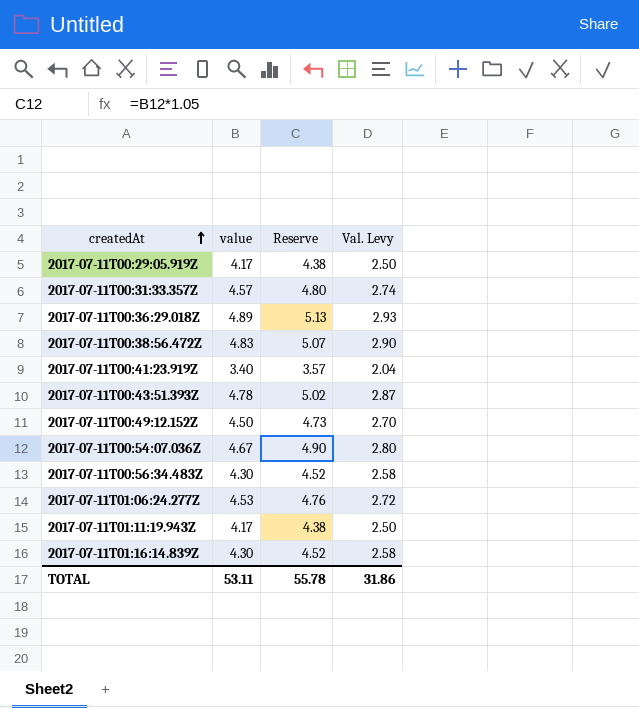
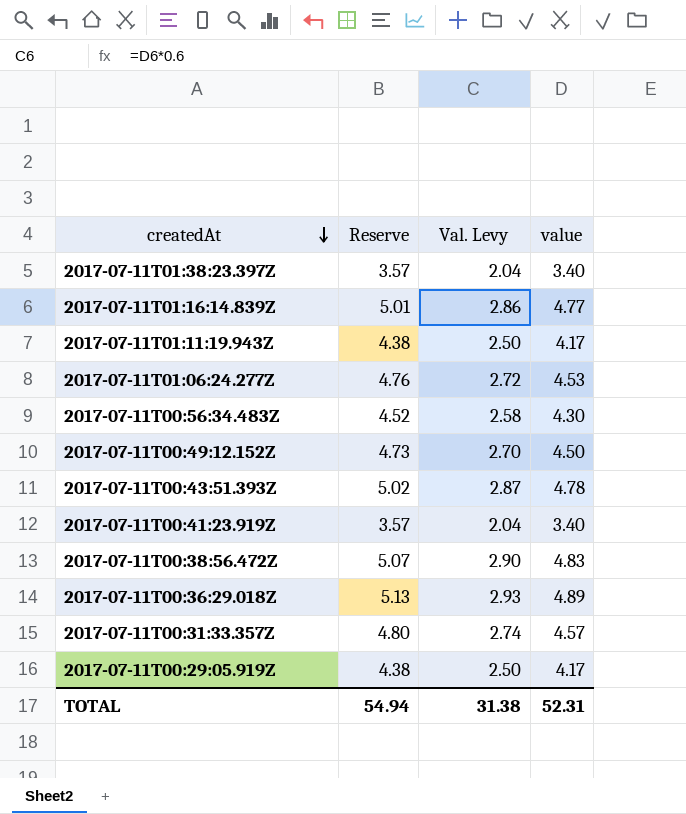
row order: createdAt ascending -> createdAt descending
column value | position: 2 -> 4
row 2017-07-11T00:54:07.036Z: 4.67 | 4.90 | 2.80 -> none
row 2017-07-11T01:38:23.397Z: none -> 3.57 | 2.04 | 3.40
2017-07-11T01:16:14.839Z | Reserve: 4.52 -> 5.01
2017-07-11T01:16:14.839Z | Val. Levy: 2.58 -> 2.86
2017-07-11T01:16:14.839Z | value: 4.30 -> 4.77
TOTAL | Reserve: 55.78 -> 54.94
TOTAL | Val. Levy: 31.86 -> 31.38
TOTAL | value: 53.11 -> 52.31

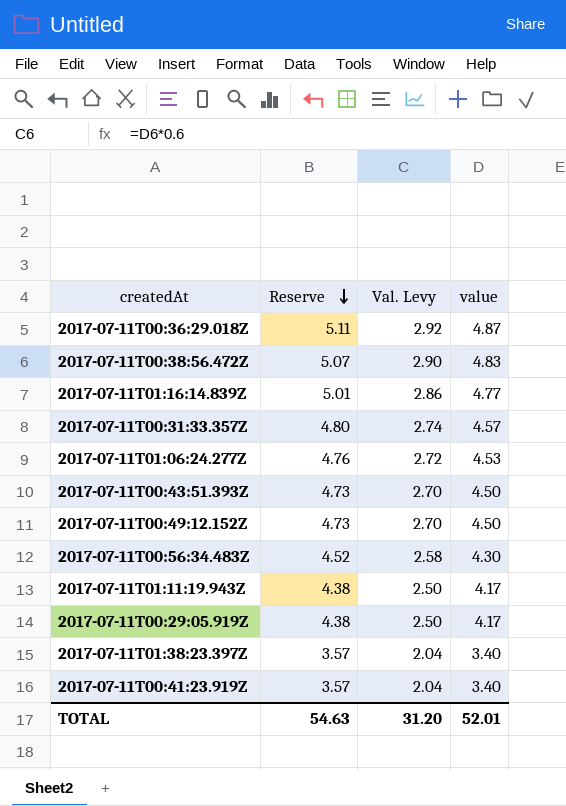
row order: createdAt descending -> Reserve descending
2017-07-11T00:36:29.018Z | Reserve: 5.13 -> 5.11
2017-07-11T00:36:29.018Z | Val. Levy: 2.93 -> 2.92
2017-07-11T00:36:29.018Z | value: 4.89 -> 4.87
2017-07-11T00:43:51.393Z | Reserve: 5.02 -> 4.73
2017-07-11T00:43:51.393Z | Val. Levy: 2.87 -> 2.70
2017-07-11T00:43:51.393Z | value: 4.78 -> 4.50
TOTAL | Reserve: 54.94 -> 54.63
TOTAL | Val. Levy: 31.38 -> 31.20
TOTAL | value: 52.31 -> 52.01

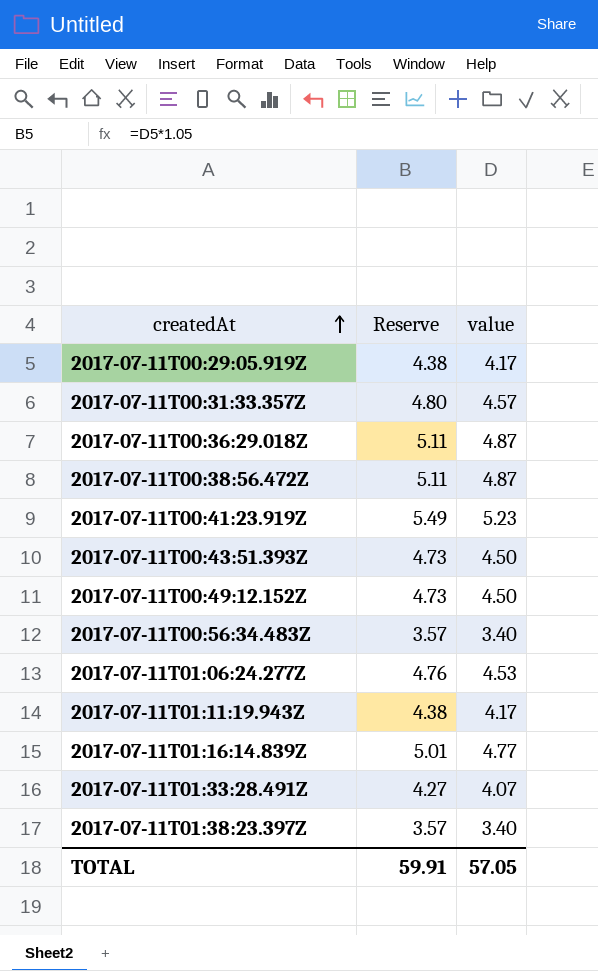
row order: Reserve descending -> createdAt ascending
column Val. Levy | formula: [value] * 0.6 -> none
2017-07-11T00:38:56.472Z | Reserve: 5.07 -> 5.11
2017-07-11T00:38:56.472Z | value: 4.83 -> 4.87
2017-07-11T00:41:23.919Z | Reserve: 3.57 -> 5.49
2017-07-11T00:41:23.919Z | value: 3.40 -> 5.23
2017-07-11T00:56:34.483Z | Reserve: 4.52 -> 3.57
2017-07-11T00:56:34.483Z | value: 4.30 -> 3.40
row 2017-07-11T01:33:28.491Z: none -> 4.27 | 4.07
TOTAL | Reserve: 54.63 -> 59.91
TOTAL | value: 52.01 -> 57.05

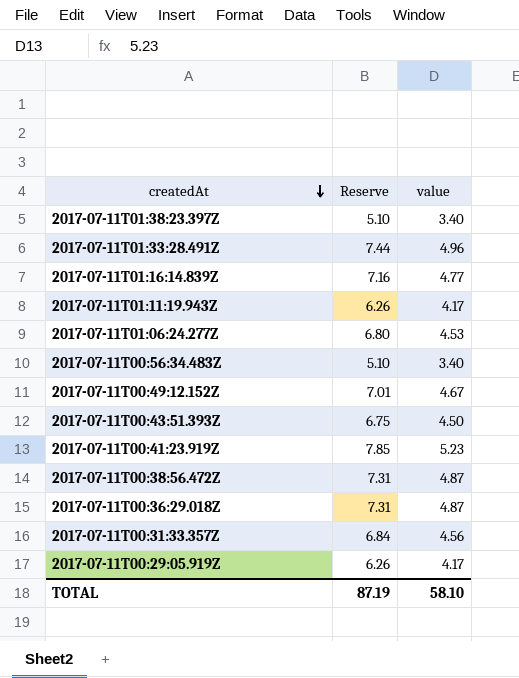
row order: createdAt ascending -> createdAt descending
column Reserve | formula: [value] * 1.05 -> [value] * 1.5
2017-07-11T01:33:28.491Z | value: 4.07 -> 4.96
2017-07-11T00:49:12.152Z | value: 4.50 -> 4.67
2017-07-11T00:31:33.357Z | value: 4.57 -> 4.56
TOTAL | Reserve: 59.91 -> 87.19
TOTAL | value: 57.05 -> 58.10

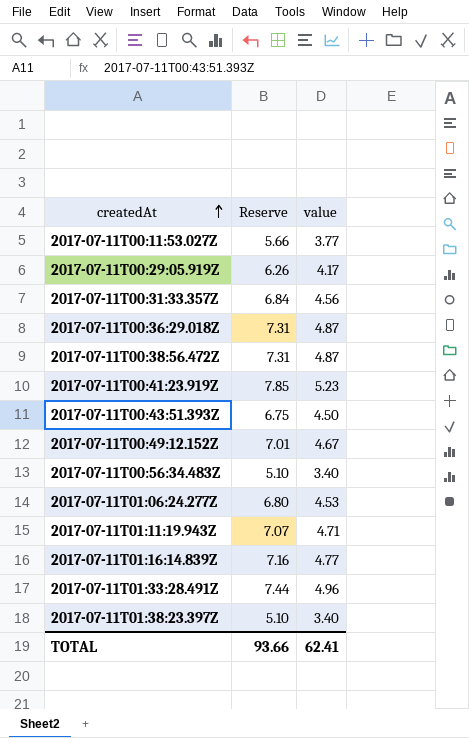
row order: createdAt descending -> createdAt ascending
row 2017-07-11T00:11:53.027Z: none -> 5.66 | 3.77
2017-07-11T01:11:19.943Z | Reserve: 6.26 -> 7.07
2017-07-11T01:11:19.943Z | value: 4.17 -> 4.71
TOTAL | Reserve: 87.19 -> 93.66
TOTAL | value: 58.10 -> 62.41

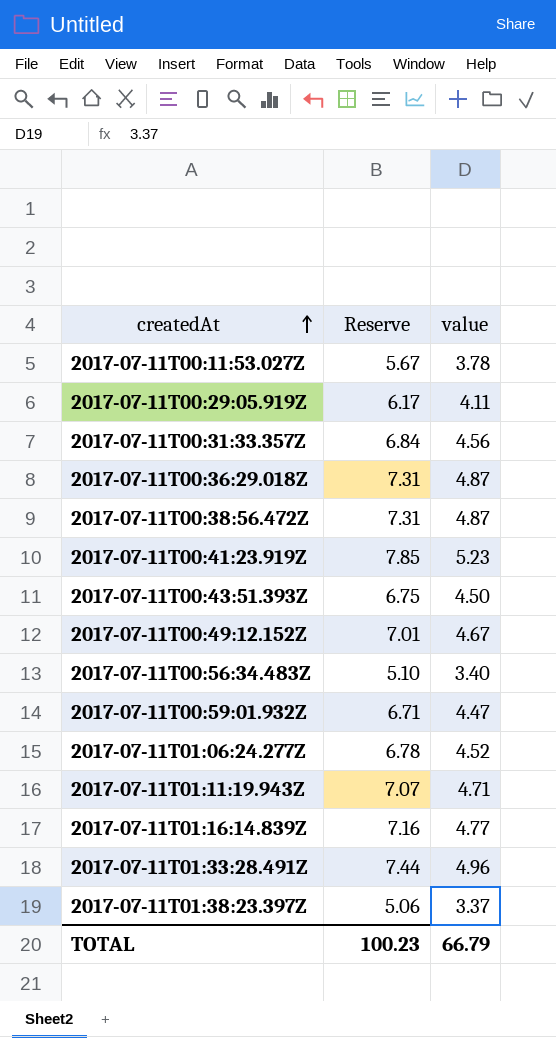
2017-07-11T00:11:53.027Z | Reserve: 5.66 -> 5.67
2017-07-11T00:11:53.027Z | value: 3.77 -> 3.78
2017-07-11T00:29:05.919Z | Reserve: 6.26 -> 6.17
2017-07-11T00:29:05.919Z | value: 4.17 -> 4.11
row 2017-07-11T00:59:01.932Z: none -> 6.71 | 4.47
2017-07-11T01:06:24.277Z | Reserve: 6.80 -> 6.78
2017-07-11T01:06:24.277Z | value: 4.53 -> 4.52
2017-07-11T01:38:23.397Z | Reserve: 5.10 -> 5.06
2017-07-11T01:38:23.397Z | value: 3.40 -> 3.37
TOTAL | Reserve: 93.66 -> 100.23
TOTAL | value: 62.41 -> 66.79

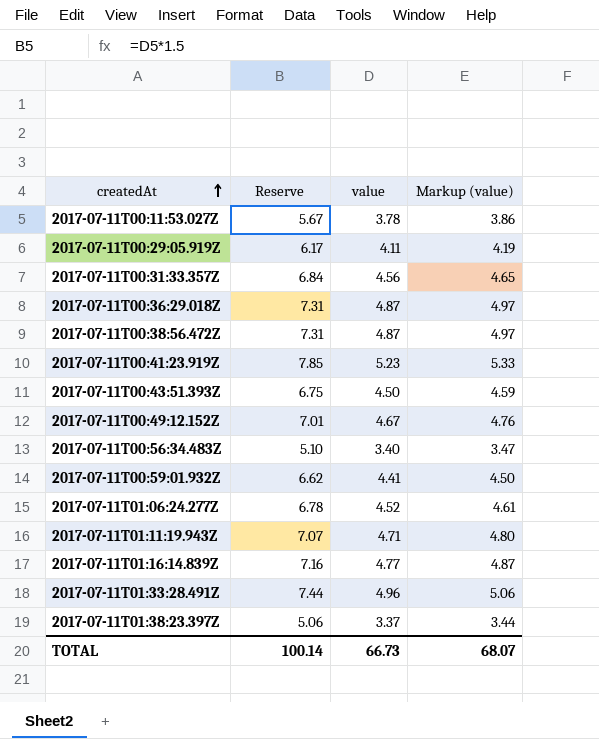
column Markup (value) | formula: none -> [value] * 1.02
2017-07-11T00:59:01.932Z | Reserve: 6.71 -> 6.62
2017-07-11T00:59:01.932Z | value: 4.47 -> 4.41
TOTAL | Reserve: 100.23 -> 100.14
TOTAL | value: 66.79 -> 66.73

